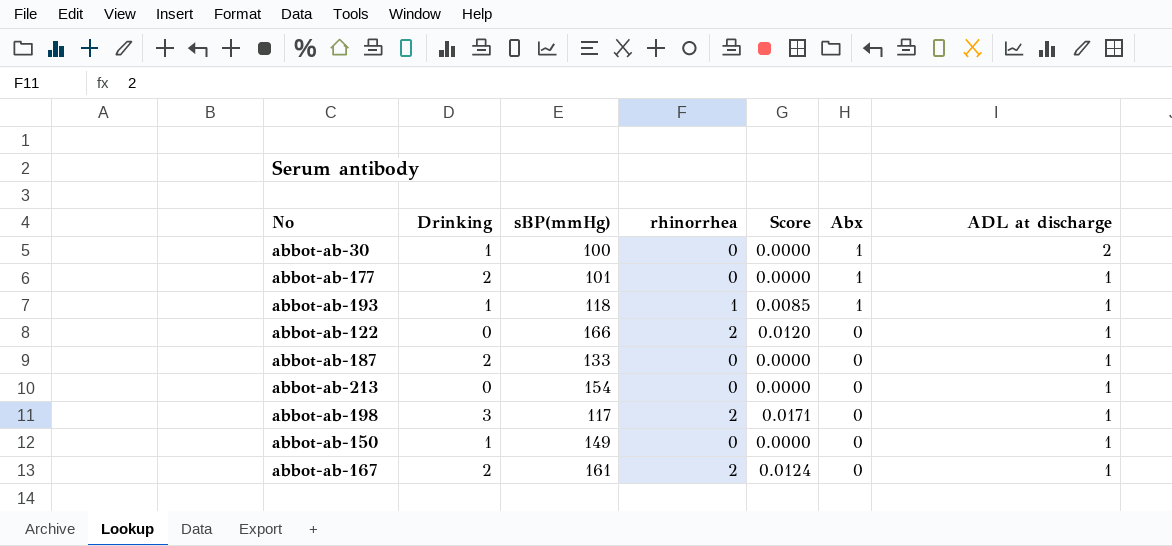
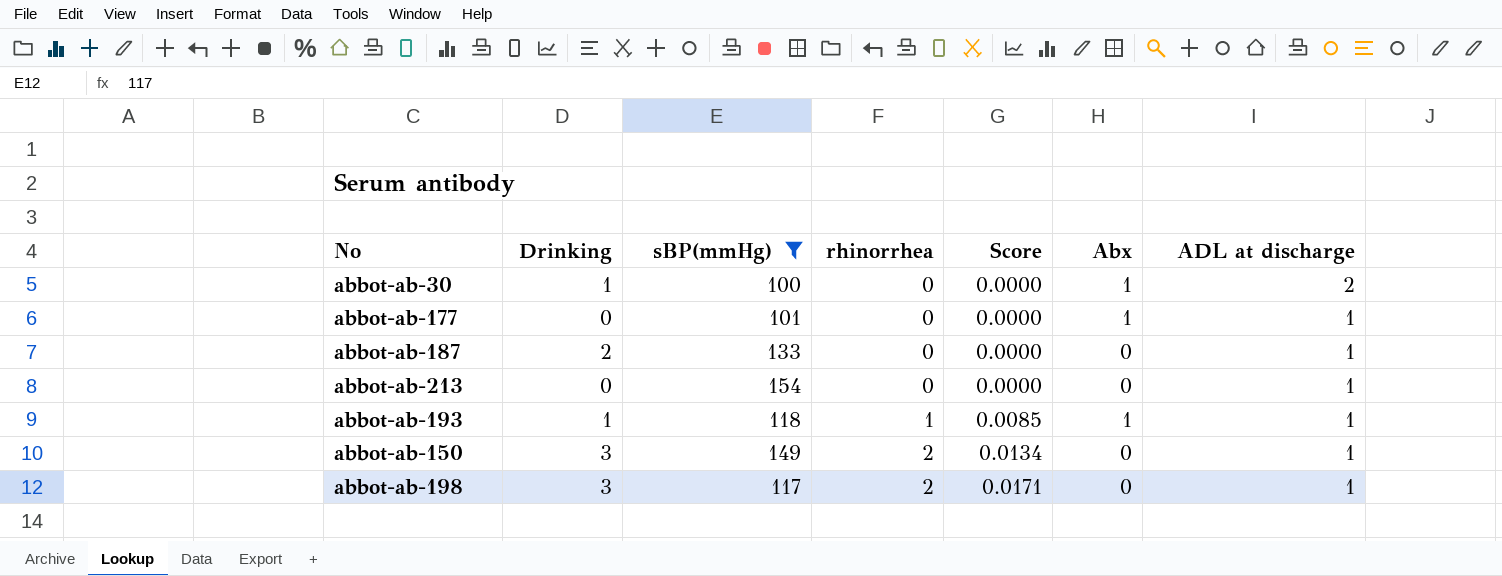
filter: none -> sBP(mmHg) <= 154
row order: Abx descending -> rhinorrhea ascending
abbot-ab-177 | Drinking: 2 -> 0
abbot-ab-150 | Drinking: 1 -> 3
abbot-ab-150 | rhinorrhea: 0 -> 2
abbot-ab-150 | Score: 0.0000 -> 0.0134

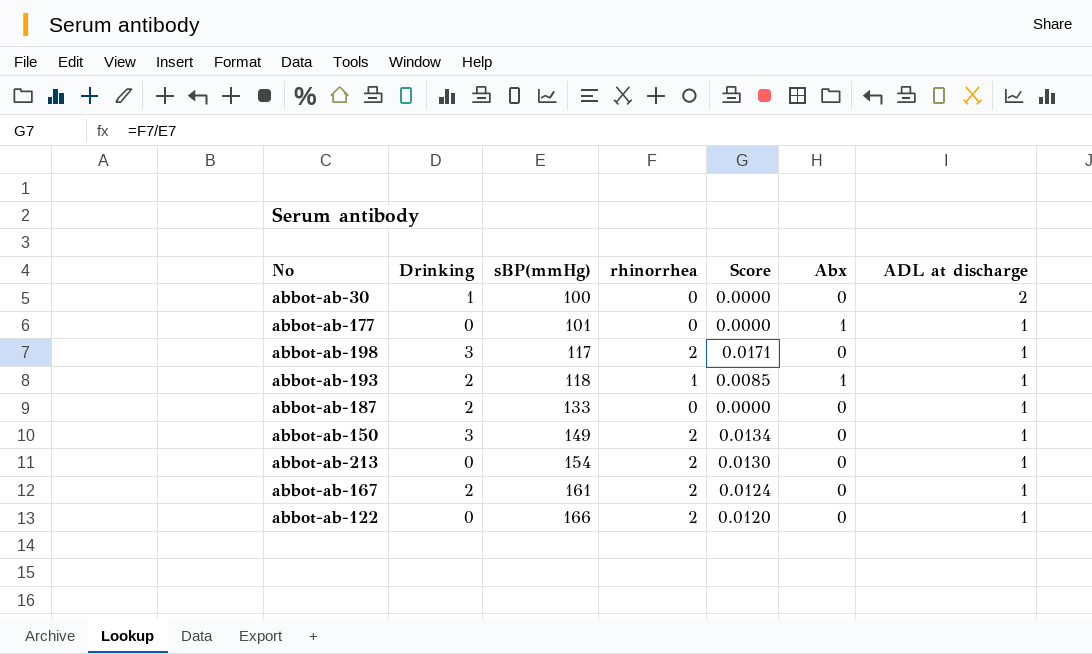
filter: sBP(mmHg) <= 154 -> none
row order: rhinorrhea ascending -> sBP(mmHg) ascending
abbot-ab-30 | Abx: 1 -> 0
abbot-ab-193 | Drinking: 1 -> 2
abbot-ab-213 | rhinorrhea: 0 -> 2
abbot-ab-213 | Score: 0.0000 -> 0.0130

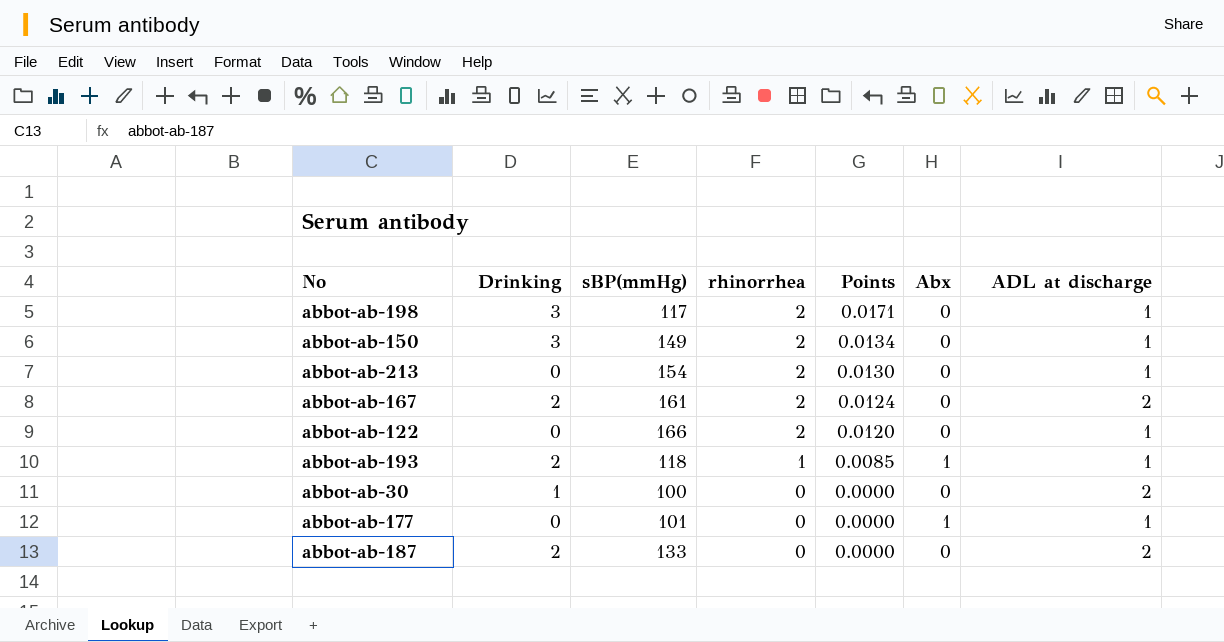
row order: sBP(mmHg) ascending -> rhinorrhea descending
column name: Score -> Points
abbot-ab-167 | ADL at discharge: 1 -> 2
abbot-ab-187 | ADL at discharge: 1 -> 2

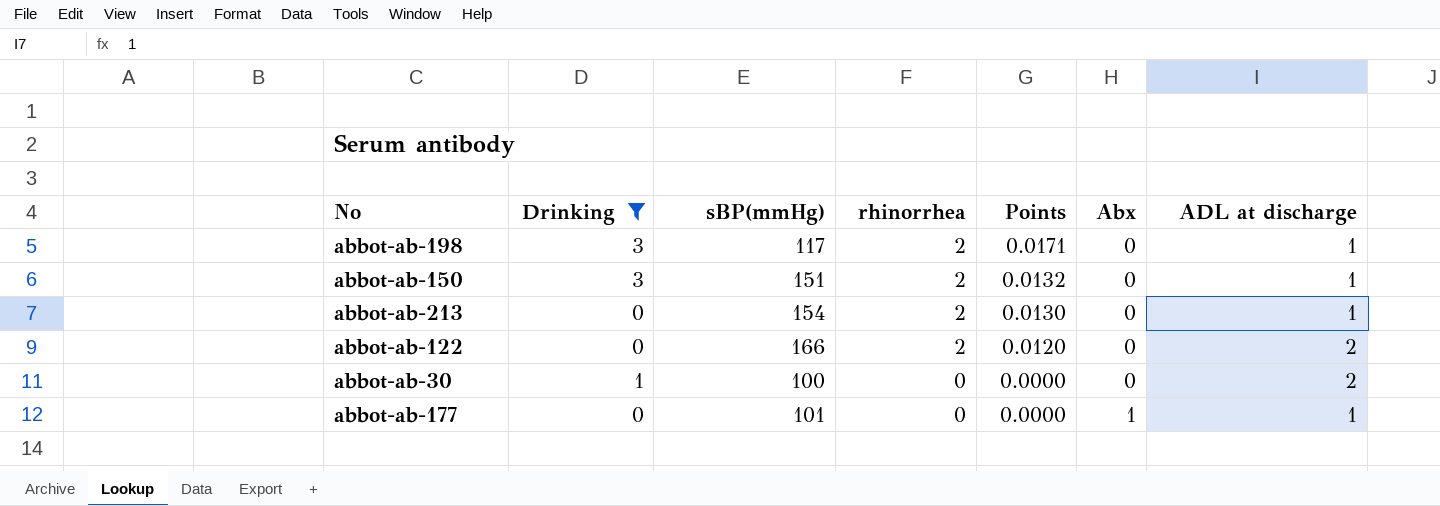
filter: none -> Drinking != 2
abbot-ab-150 | sBP(mmHg): 149 -> 151
abbot-ab-150 | Points: 0.0134 -> 0.0132
abbot-ab-122 | ADL at discharge: 1 -> 2

